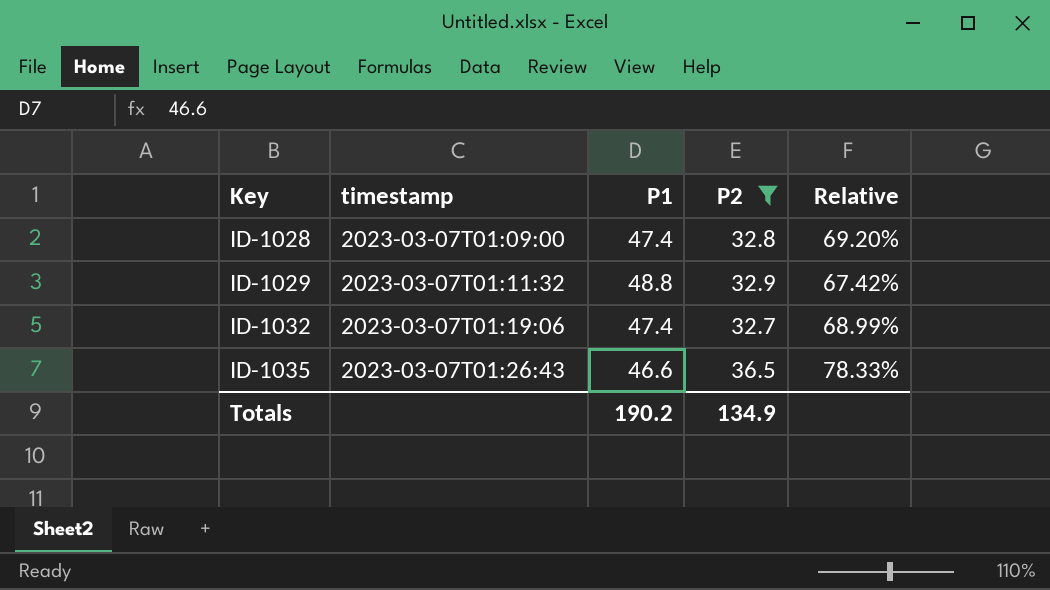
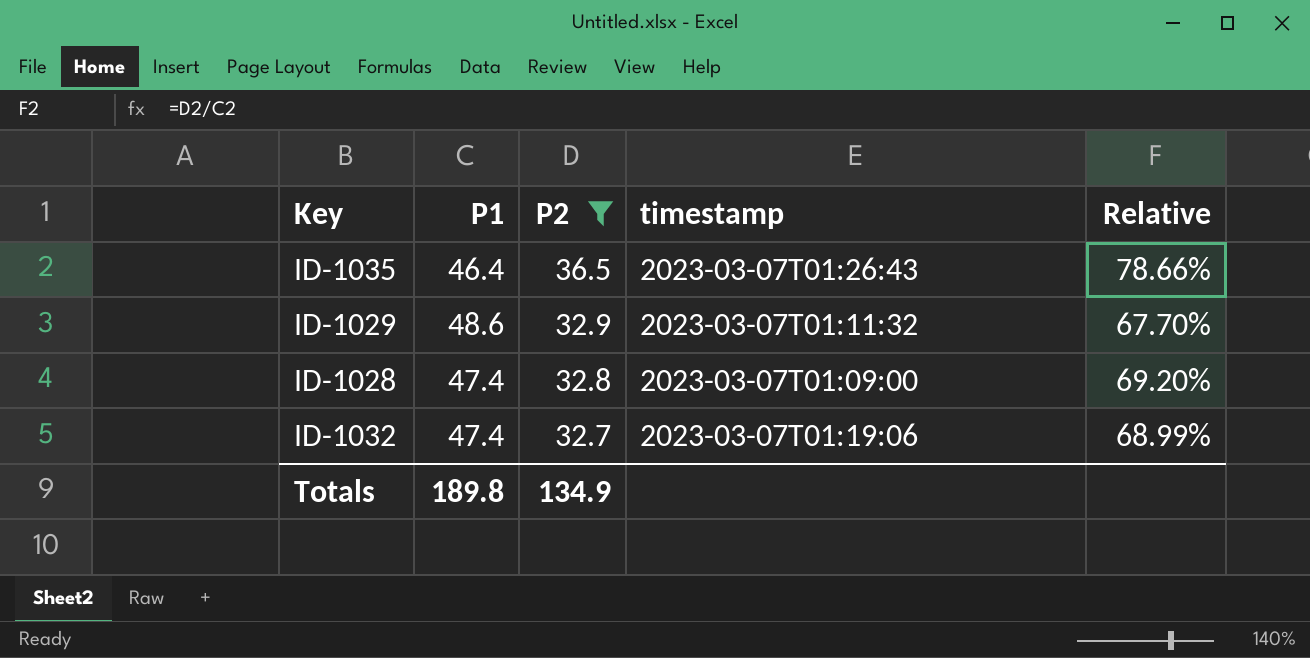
row order: Key ascending -> P2 descending
column timestamp | position: 2 -> 4
ID-1035 | P1: 46.6 -> 46.4
ID-1035 | Relative: 78.33% -> 78.66%
ID-1029 | P1: 48.8 -> 48.6
ID-1029 | Relative: 67.42% -> 67.70%
Totals | P1: 190.2 -> 189.8

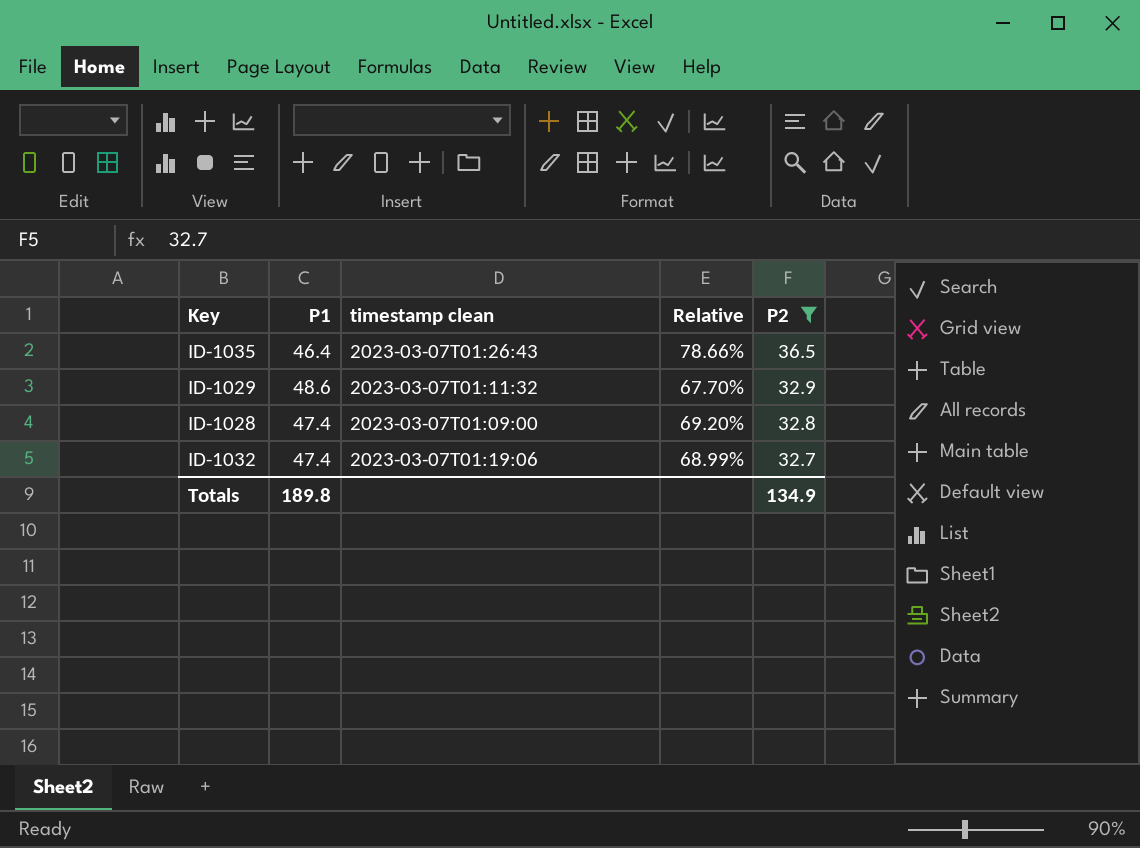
column name: timestamp -> timestamp clean
column P2 | position: 3 -> 5

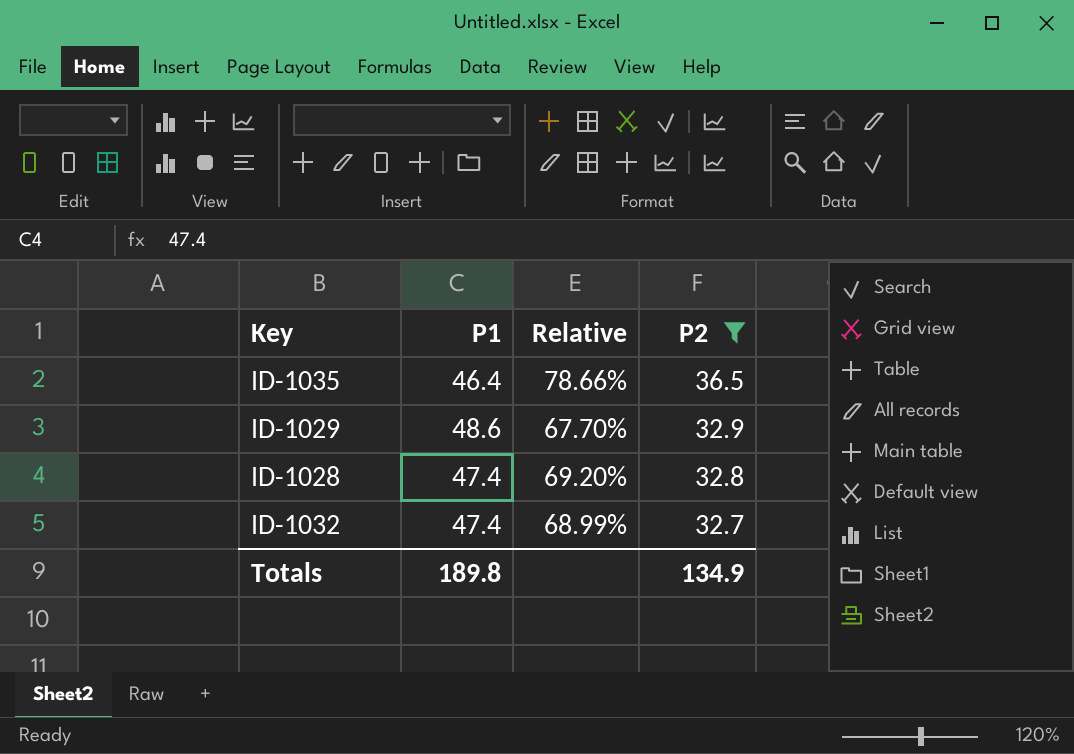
column timestamp clean | position: 3 -> none

